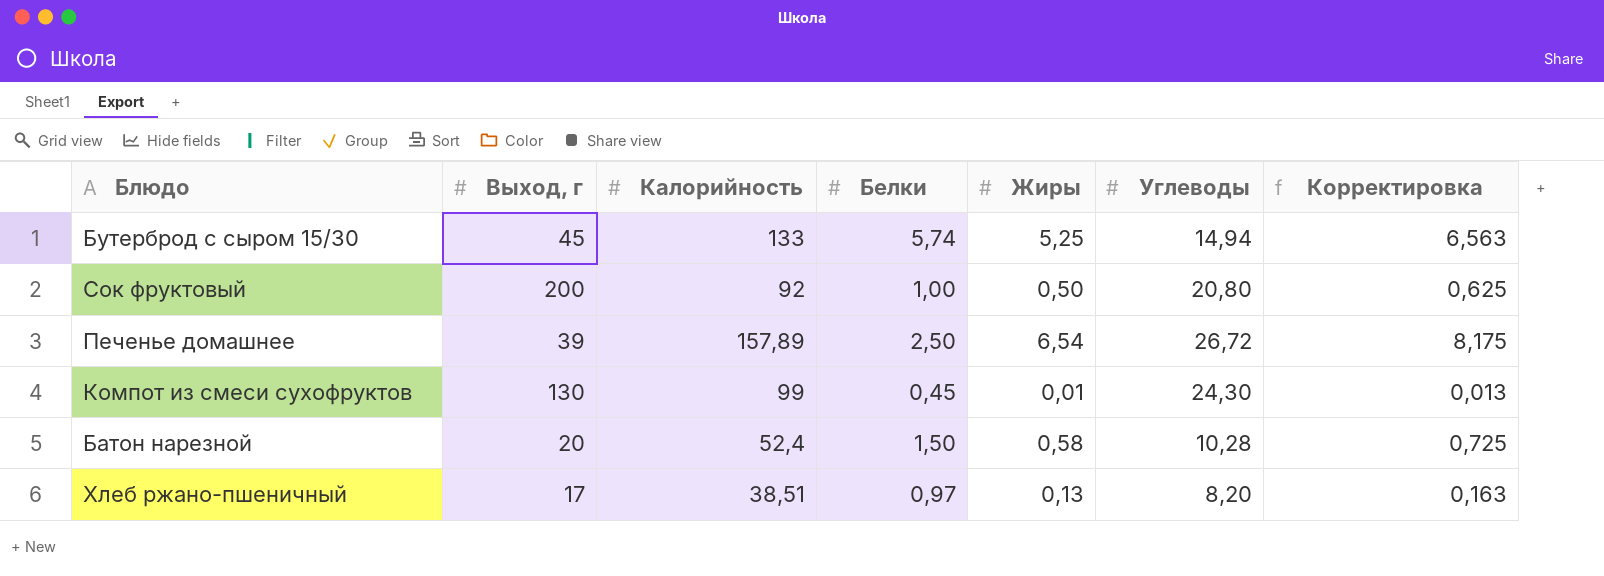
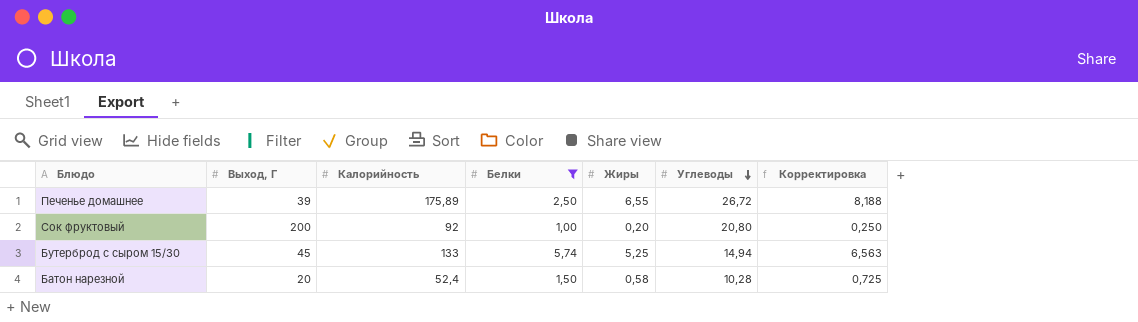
filter: none -> Белки >= 1,00
row order: none -> Углеводы descending
column name: Выход, г -> Выход, Г
Печенье домашнее | Калорийность: 157,89 -> 175,89
Печенье домашнее | Жиры: 6,54 -> 6,55
Печенье домашнее | Корректировка: 8,175 -> 8,188
Сок фруктовый | Жиры: 0,50 -> 0,20
Сок фруктовый | Корректировка: 0,625 -> 0,250

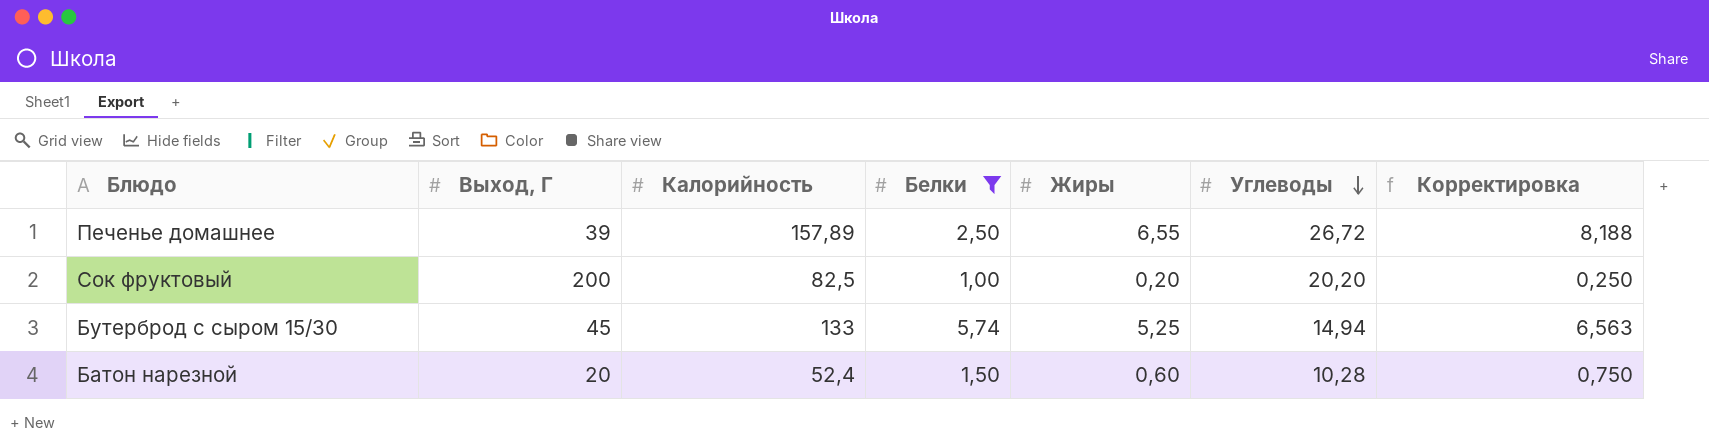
Печенье домашнее | Калорийность: 175,89 -> 157,89
Сок фруктовый | Калорийность: 92 -> 82,5
Сок фруктовый | Углеводы: 20,80 -> 20,20
Батон нарезной | Жиры: 0,58 -> 0,60
Батон нарезной | Корректировка: 0,725 -> 0,750

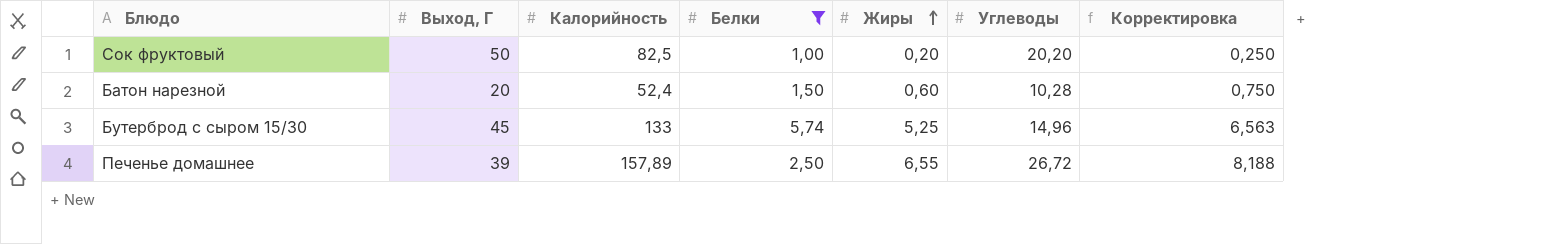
row order: Углеводы descending -> Жиры ascending
Сок фруктовый | Выход, Г: 200 -> 50
Бутерброд с сыром 15/30 | Углеводы: 14,94 -> 14,96

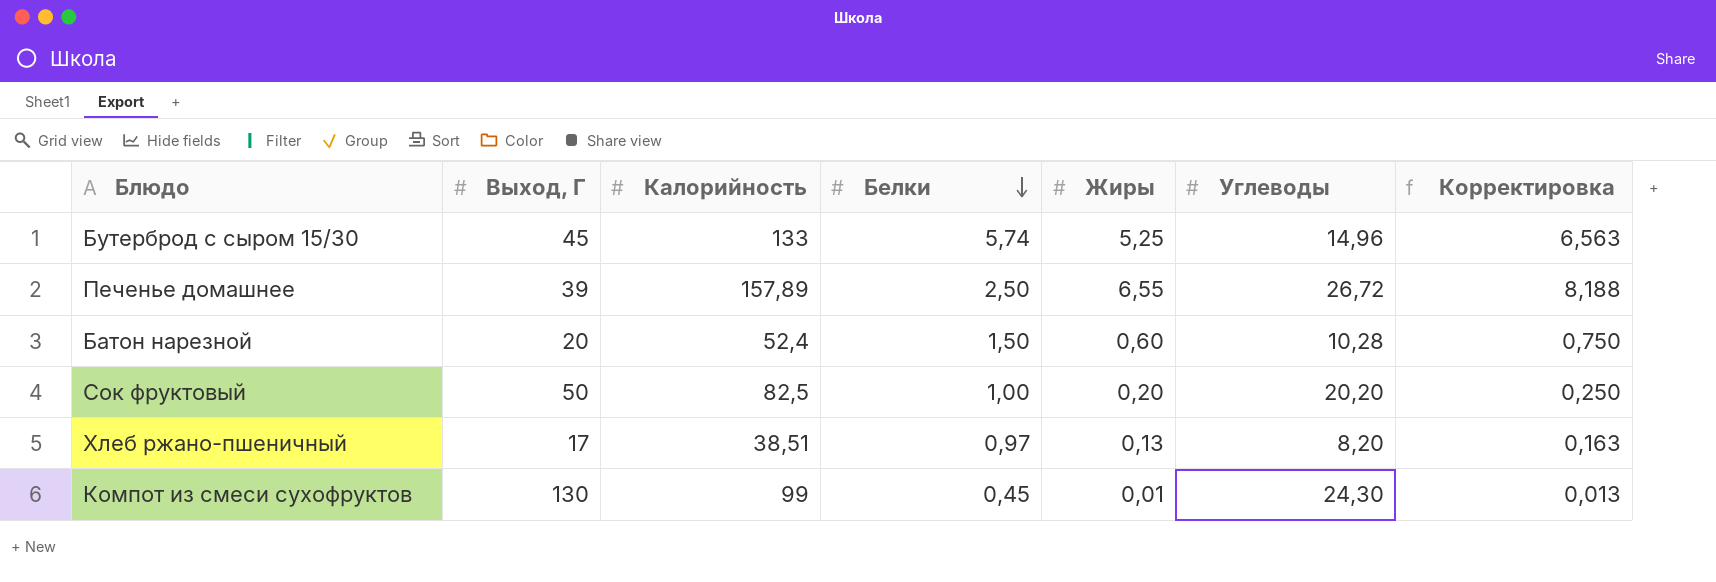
filter: Белки >= 1,00 -> none
row order: Жиры ascending -> Белки descending

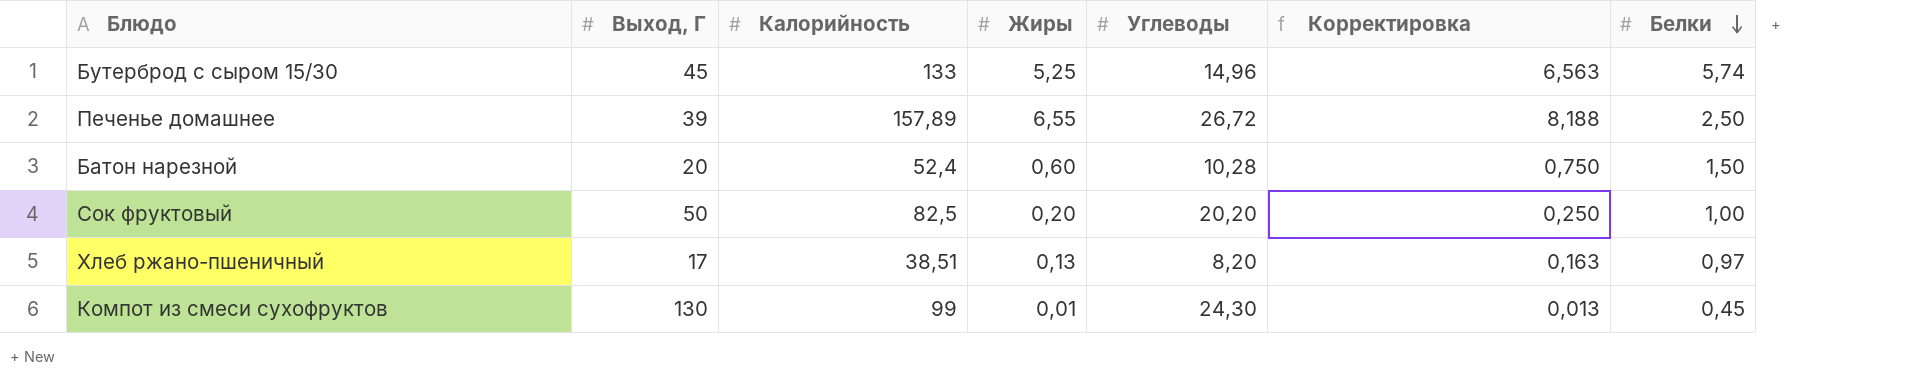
column Белки | position: 4 -> 7

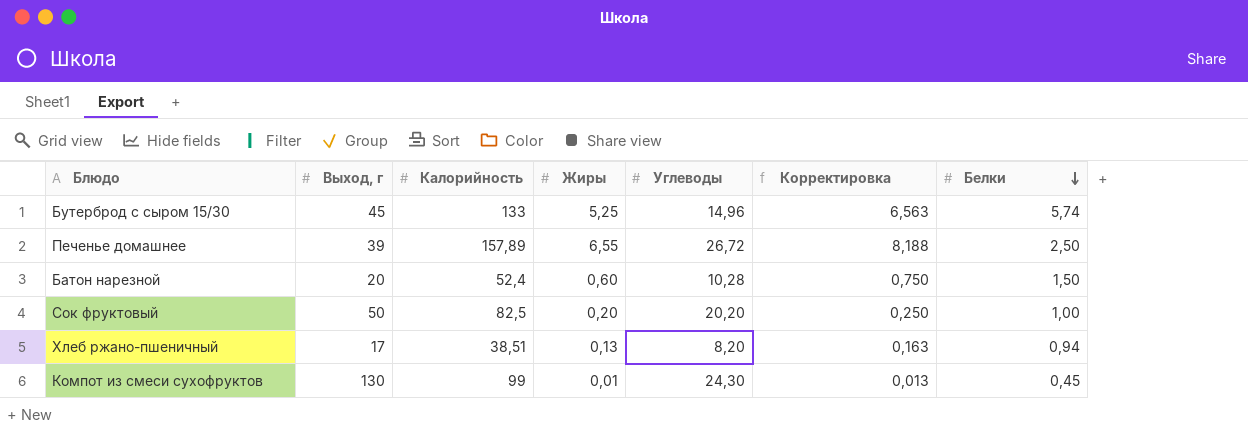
column name: Выход, Г -> Выход, г
Хлеб ржано-пшеничный | Белки: 0,97 -> 0,94

